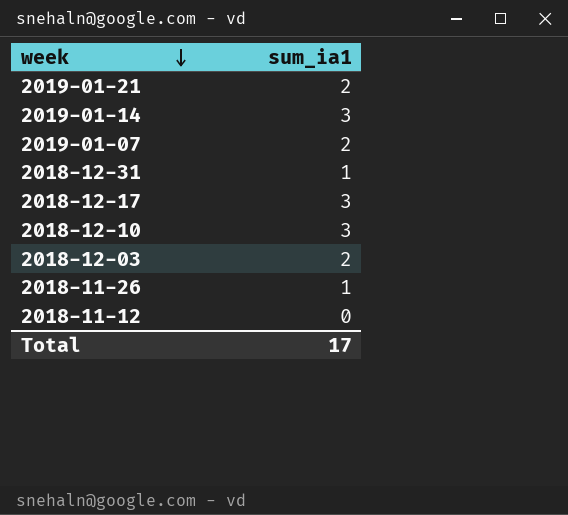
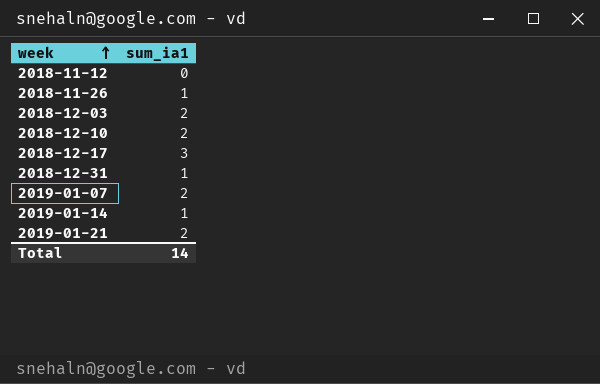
row order: week descending -> week ascending
2018-12-10 | sum_ia1: 3 -> 2
2019-01-14 | sum_ia1: 3 -> 1
Total | sum_ia1: 17 -> 14

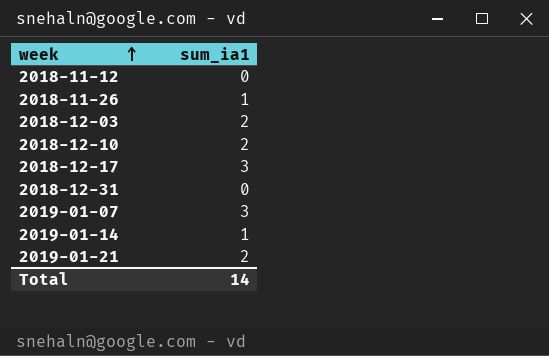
2018-12-31 | sum_ia1: 1 -> 0
2019-01-07 | sum_ia1: 2 -> 3

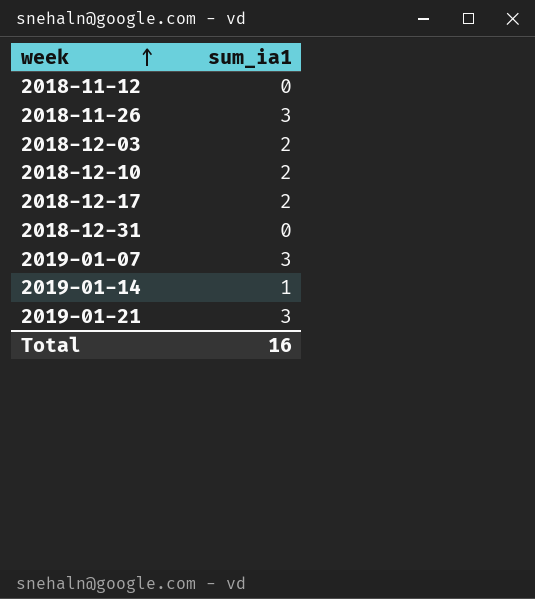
2018-11-26 | sum_ia1: 1 -> 3
2018-12-17 | sum_ia1: 3 -> 2
2019-01-21 | sum_ia1: 2 -> 3
Total | sum_ia1: 14 -> 16

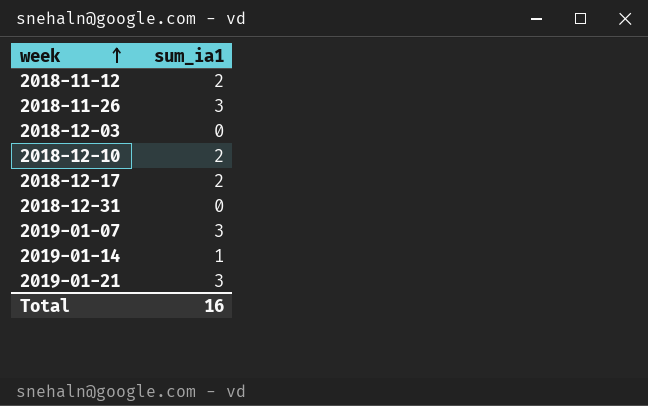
2018-11-12 | sum_ia1: 0 -> 2
2018-12-03 | sum_ia1: 2 -> 0

